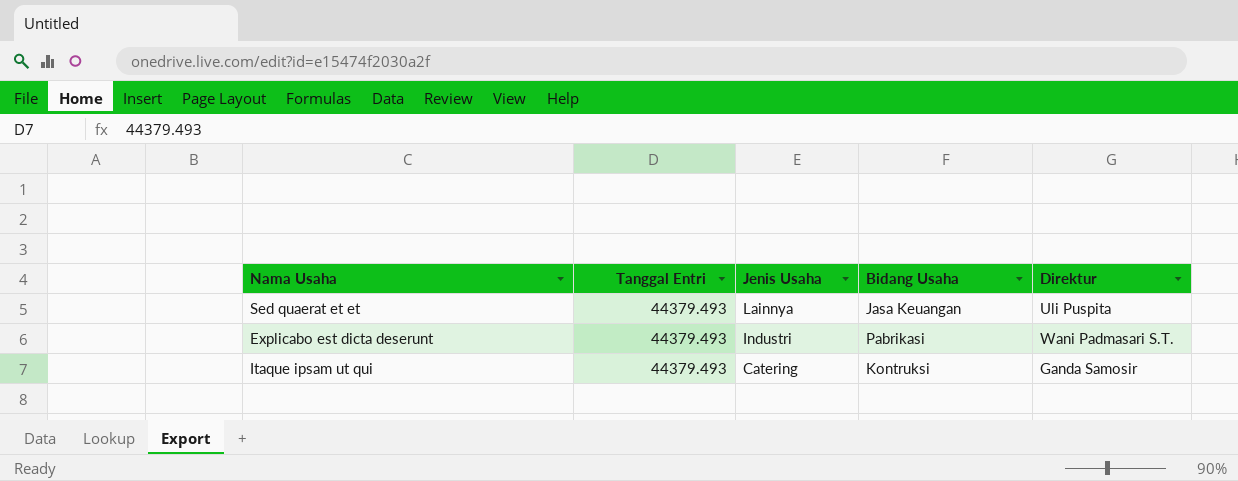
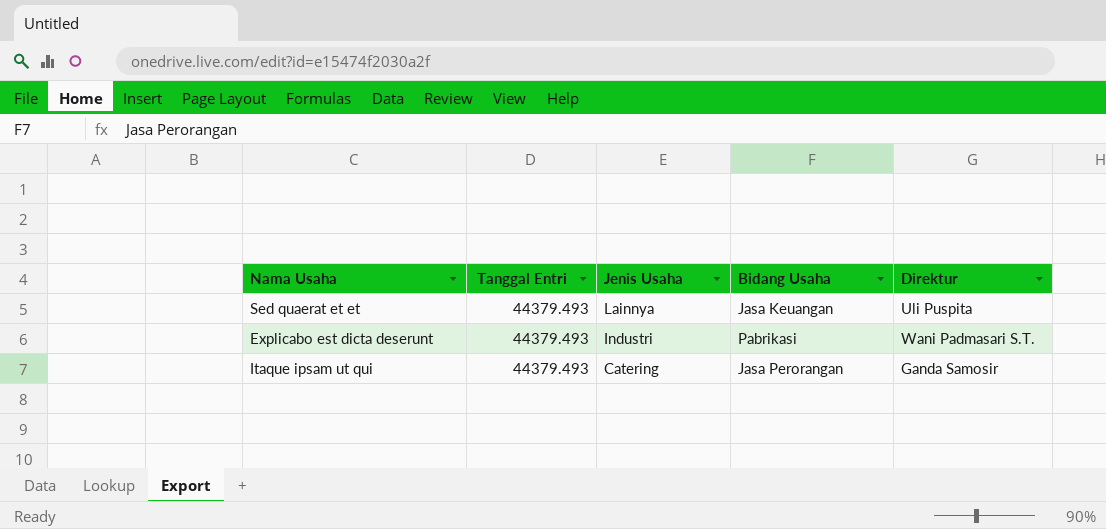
Itaque ipsam ut qui | Bidang Usaha: Kontruksi -> Jasa Perorangan

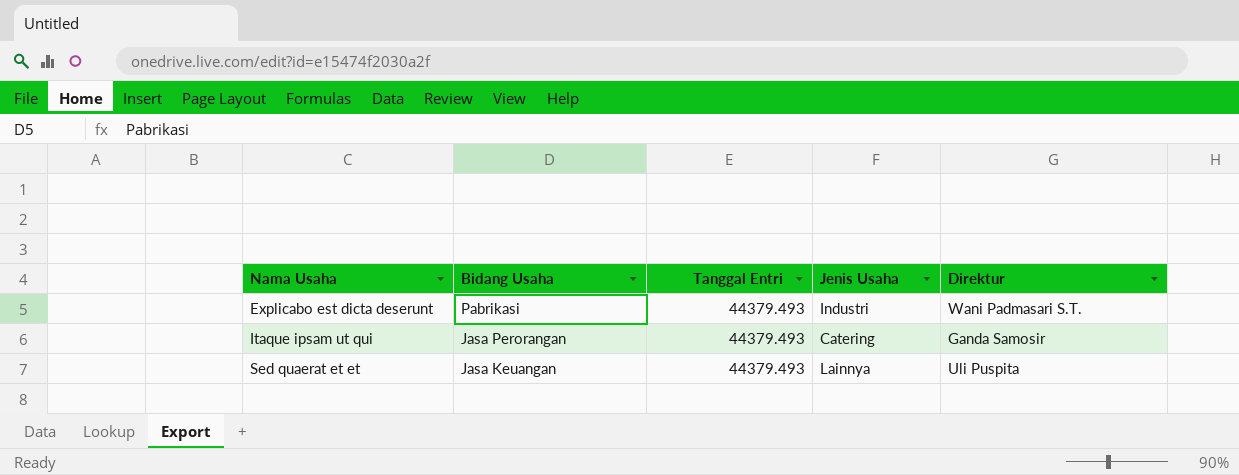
row order: Jenis Usaha descending -> Nama Usaha ascending
column Bidang Usaha | position: 4 -> 2

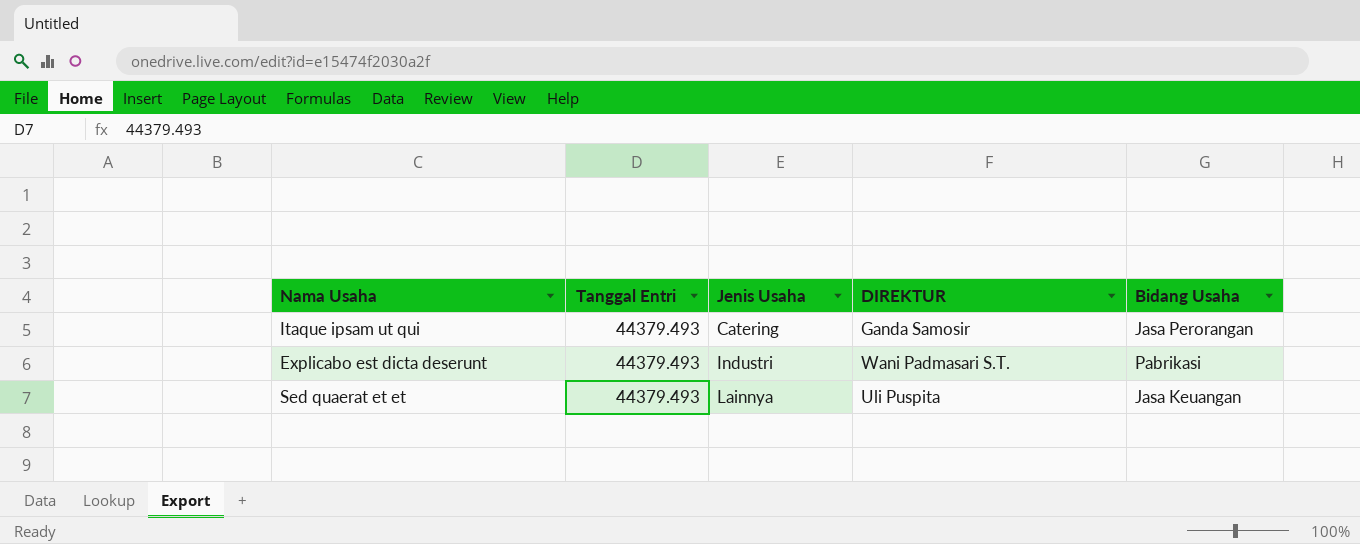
row order: Nama Usaha ascending -> Jenis Usaha ascending
column name: Direktur -> DIREKTUR
column Bidang Usaha | position: 2 -> 5

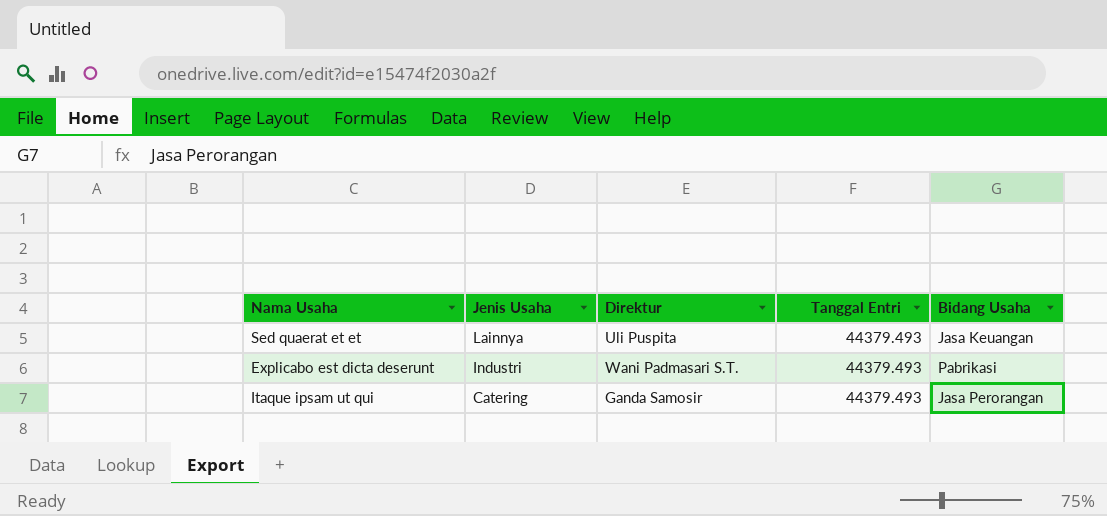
row order: Jenis Usaha ascending -> Jenis Usaha descending
column name: DIREKTUR -> Direktur
column Tanggal Entri | position: 2 -> 4

